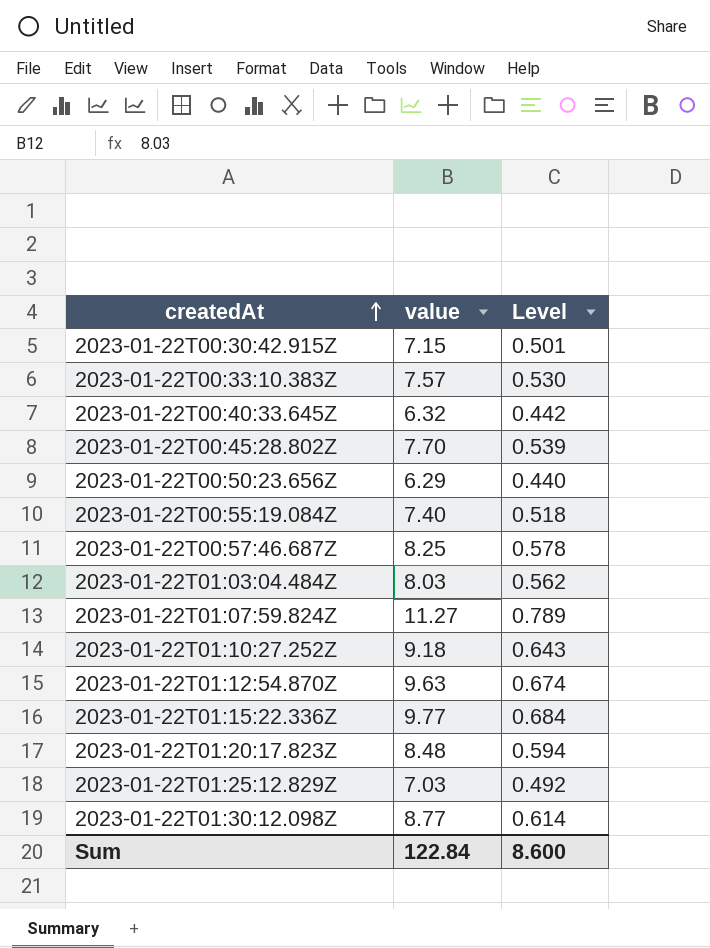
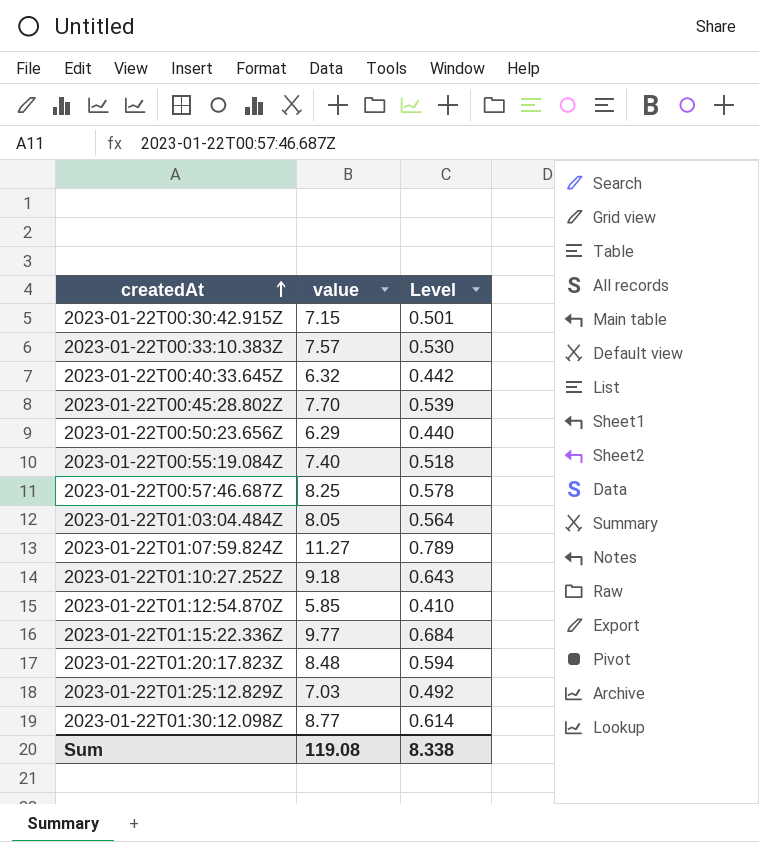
2023-01-22T01:03:04.484Z | value: 8.03 -> 8.05
2023-01-22T01:03:04.484Z | Level: 0.562 -> 0.564
2023-01-22T01:12:54.870Z | value: 9.63 -> 5.85
2023-01-22T01:12:54.870Z | Level: 0.674 -> 0.410
Sum | value: 122.84 -> 119.08
Sum | Level: 8.600 -> 8.338

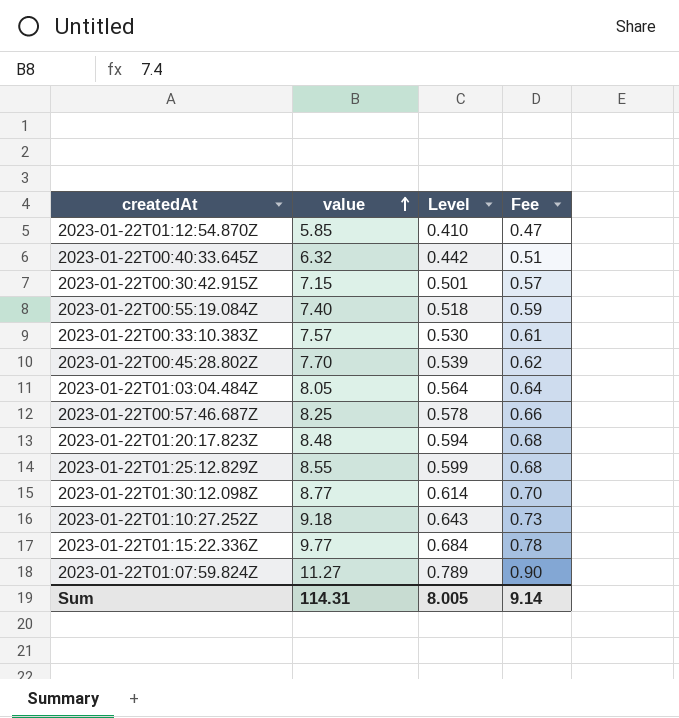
row order: createdAt ascending -> value ascending
column Fee | formula: none -> [value] * 0.08
row 2023-01-22T00:50:23.656Z: 6.29 | 0.440 -> none
2023-01-22T01:25:12.829Z | value: 7.03 -> 8.55
2023-01-22T01:25:12.829Z | Level: 0.492 -> 0.599
Sum | value: 119.08 -> 114.31
Sum | Level: 8.338 -> 8.005

